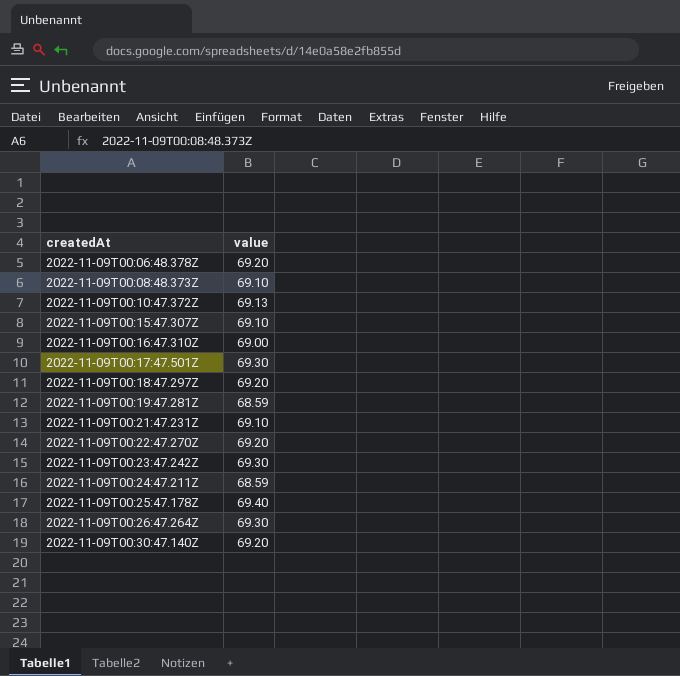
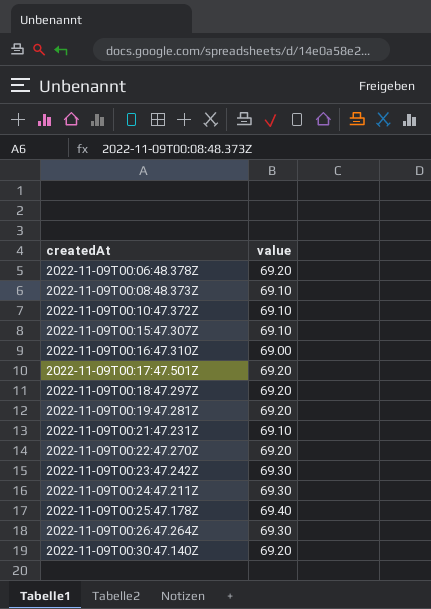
2022-11-09T00:10:47.372Z | value: 69.13 -> 69.10
2022-11-09T00:17:47.501Z | value: 69.30 -> 69.20
2022-11-09T00:19:47.281Z | value: 68.59 -> 69.20
2022-11-09T00:24:47.211Z | value: 68.59 -> 69.30

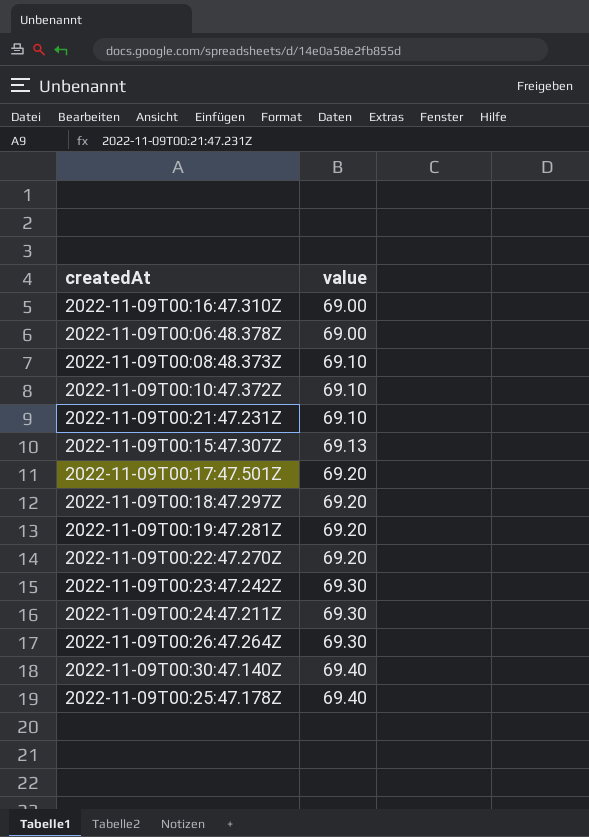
row order: createdAt ascending -> value ascending
2022-11-09T00:06:48.378Z | value: 69.20 -> 69.00
2022-11-09T00:15:47.307Z | value: 69.10 -> 69.13
2022-11-09T00:30:47.140Z | value: 69.20 -> 69.40

